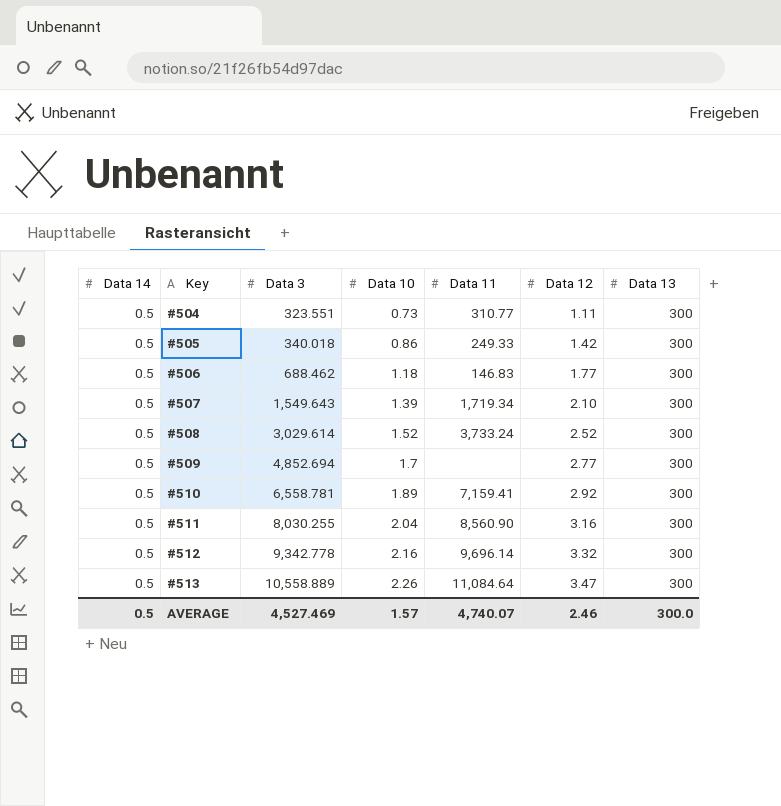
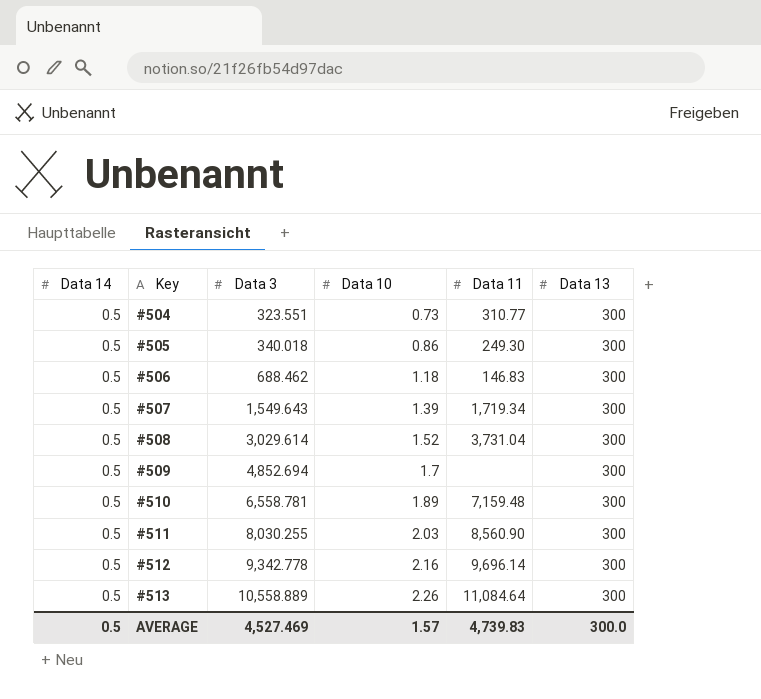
column Data 12 | position: 6 -> none
#505 | Data 11: 249.33 -> 249.30
#508 | Data 11: 3,733.24 -> 3,731.04
#510 | Data 11: 7,159.41 -> 7,159.48
#511 | Data 10: 2.04 -> 2.03
AVERAGE | Data 11: 4,740.07 -> 4,739.83

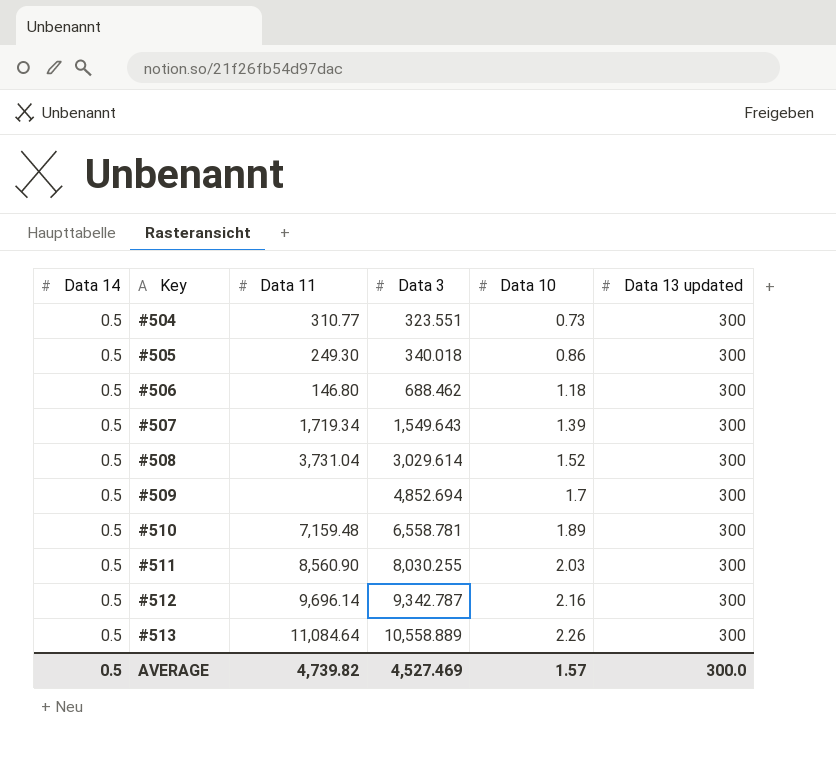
column Data 11 | position: 5 -> 3
column name: Data 13 -> Data 13 updated
#506 | Data 11: 146.83 -> 146.80
#512 | Data 3: 9,342.778 -> 9,342.787
AVERAGE | Data 11: 4,739.83 -> 4,739.82

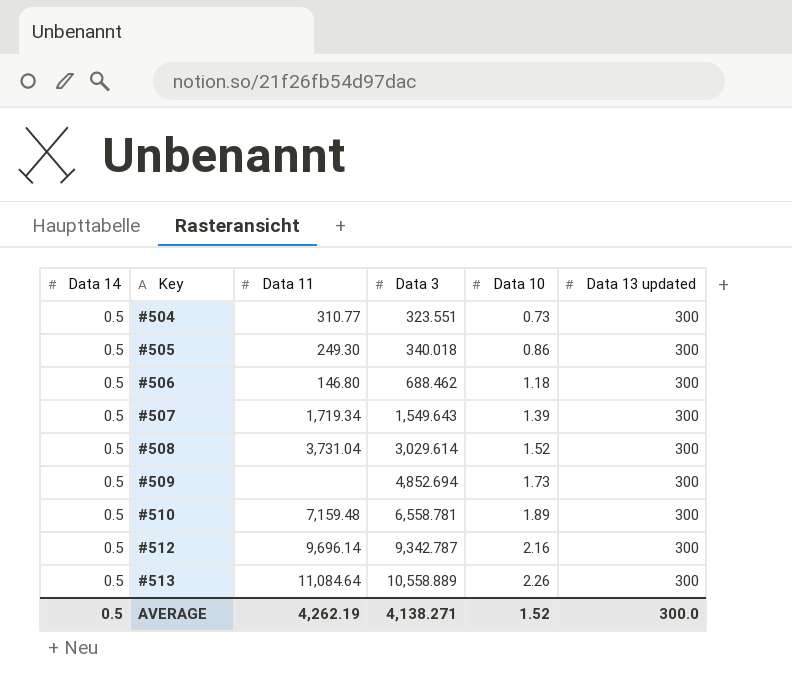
row #511: 0.5 | 8,560.90 | 8,030.255 | 2.03 | 300 -> none
#509 | Data 10: 1.7 -> 1.73
AVERAGE | Data 11: 4,739.82 -> 4,262.19
AVERAGE | Data 3: 4,527.469 -> 4,138.271
AVERAGE | Data 10: 1.57 -> 1.52

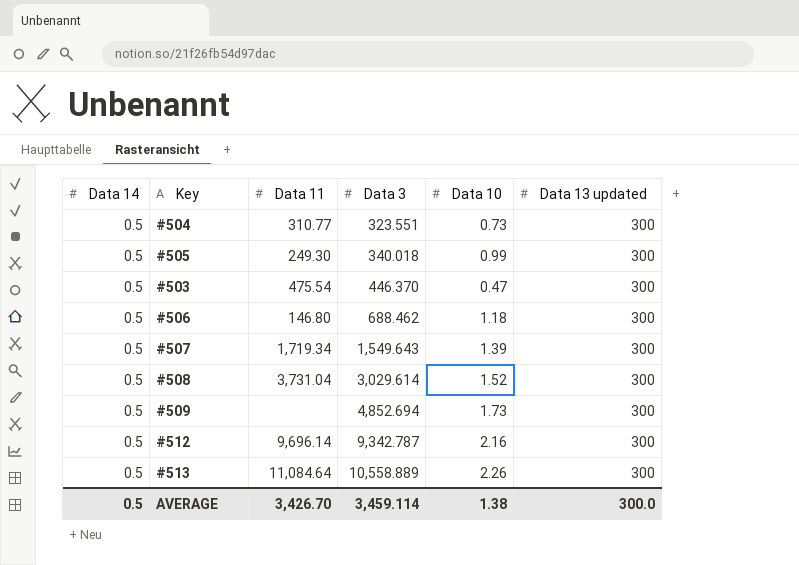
row #510: 0.5 | 7,159.48 | 6,558.781 | 1.89 | 300 -> none
#505 | Data 10: 0.86 -> 0.99
row #503: none -> 0.5 | 475.54 | 446.370 | 0.47 | 300
AVERAGE | Data 11: 4,262.19 -> 3,426.70
AVERAGE | Data 3: 4,138.271 -> 3,459.114
AVERAGE | Data 10: 1.52 -> 1.38

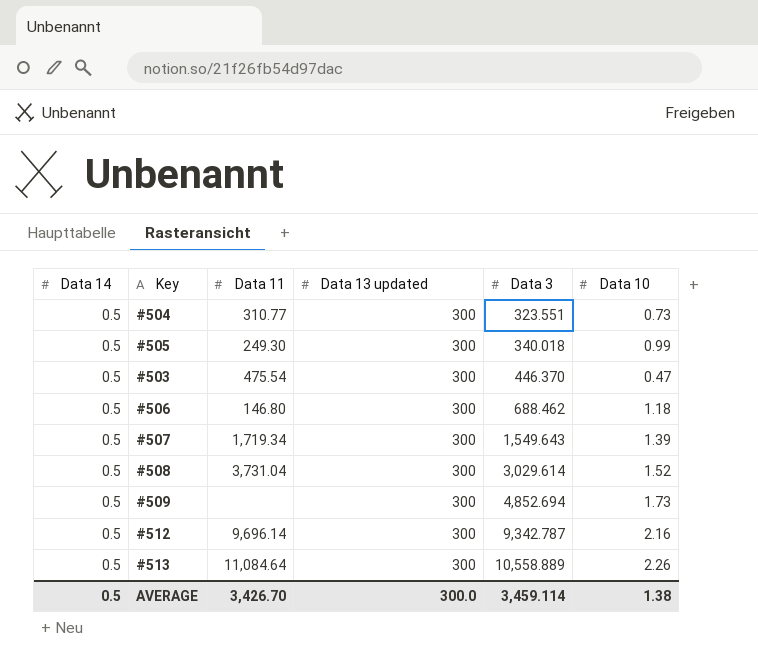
column Data 13 updated | position: 6 -> 4

